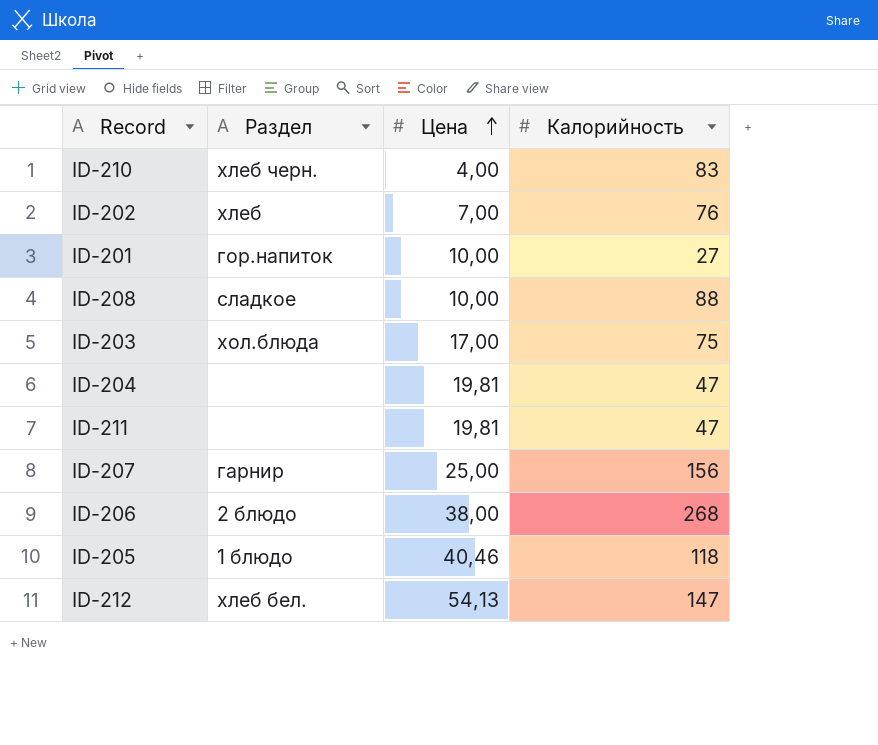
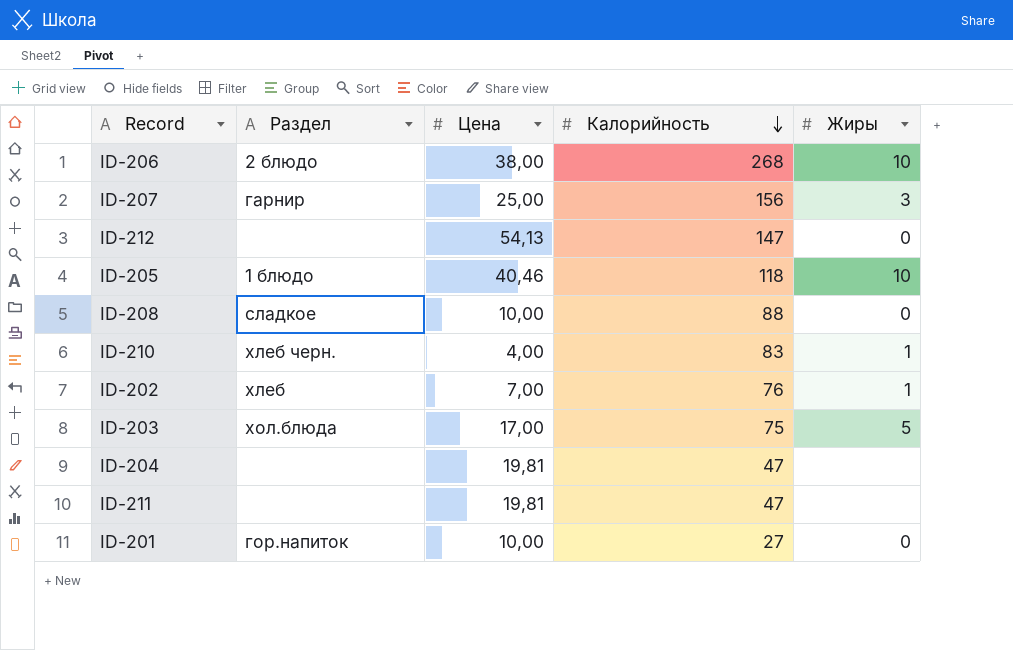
row order: Цена ascending -> Калорийность descending
column Жиры | position: none -> 5
ID-212 | Раздел: хлеб бел. -> none

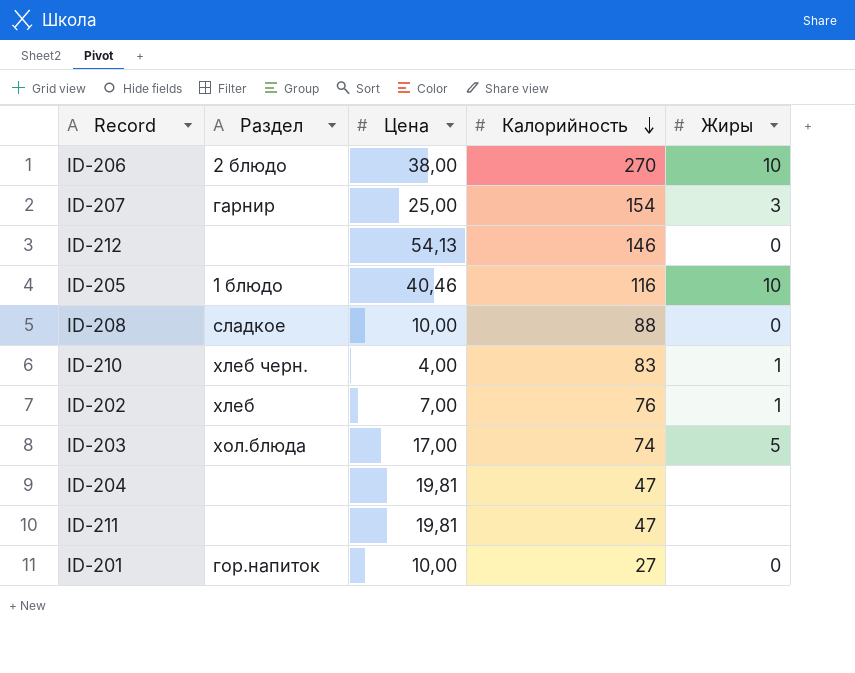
ID-206 | Калорийность: 268 -> 270
ID-207 | Калорийность: 156 -> 154
ID-212 | Калорийность: 147 -> 146
ID-205 | Калорийность: 118 -> 116
ID-203 | Калорийность: 75 -> 74

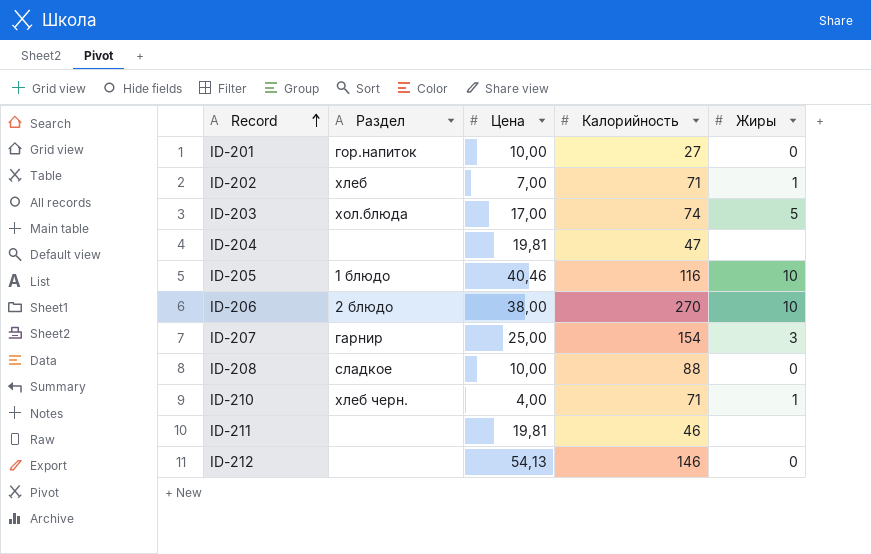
row order: Калорийность descending -> Record ascending
ID-202 | Калорийность: 76 -> 71
ID-210 | Калорийность: 83 -> 71
ID-211 | Калорийность: 47 -> 46

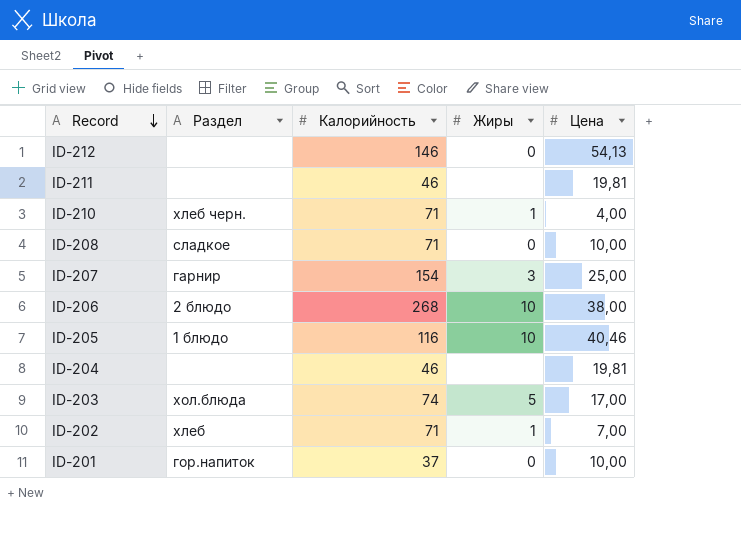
row order: Record ascending -> Record descending
column Цена | position: 3 -> 5
ID-208 | Калорийность: 88 -> 71
ID-206 | Калорийность: 270 -> 268
ID-204 | Калорийность: 47 -> 46
ID-201 | Калорийность: 27 -> 37

